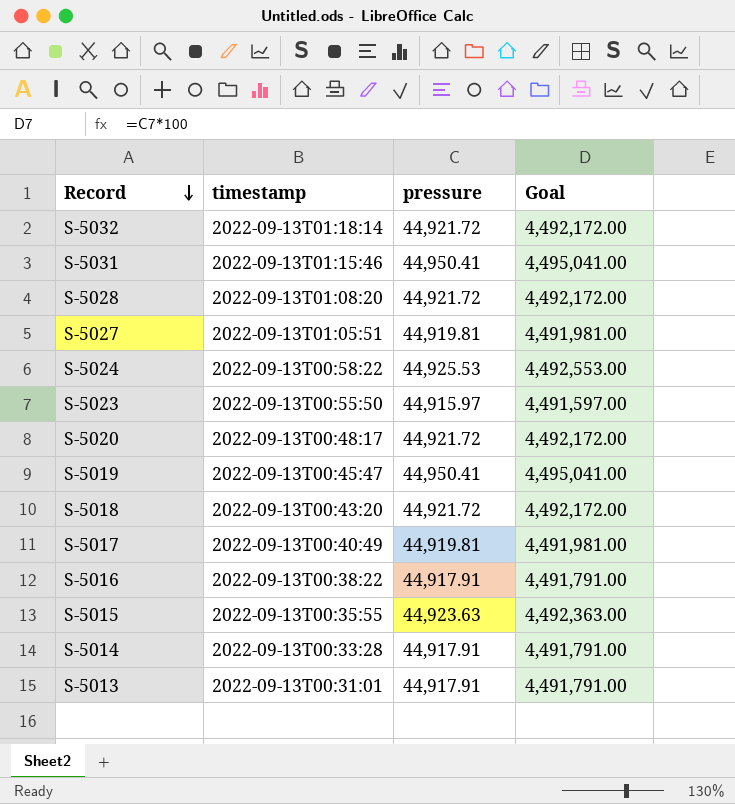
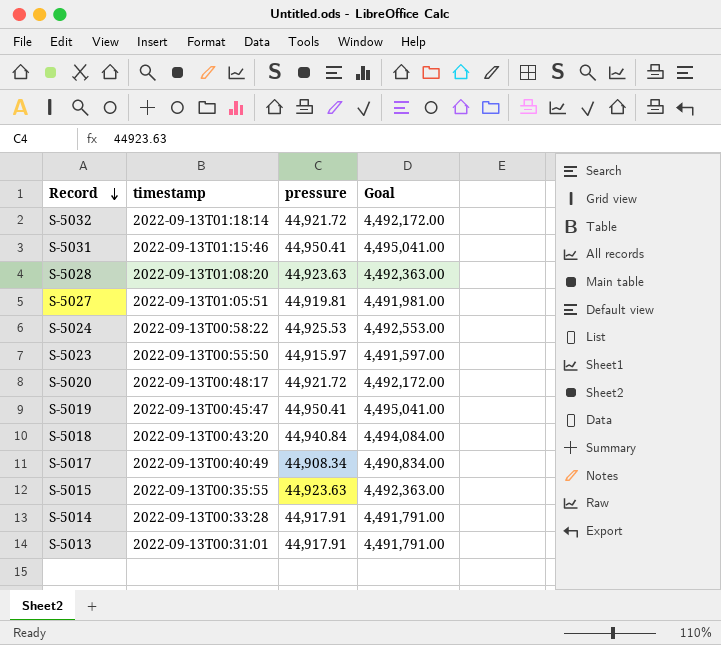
row S-5016: 2022-09-13T00:38:22 | 44,917.91 | 4,491,791.00 -> none
S-5028 | pressure: 44,921.72 -> 44,923.63
S-5028 | Goal: 4,492,172.00 -> 4,492,363.00
S-5018 | pressure: 44,921.72 -> 44,940.84
S-5018 | Goal: 4,492,172.00 -> 4,494,084.00
S-5017 | pressure: 44,919.81 -> 44,908.34
S-5017 | Goal: 4,491,981.00 -> 4,490,834.00

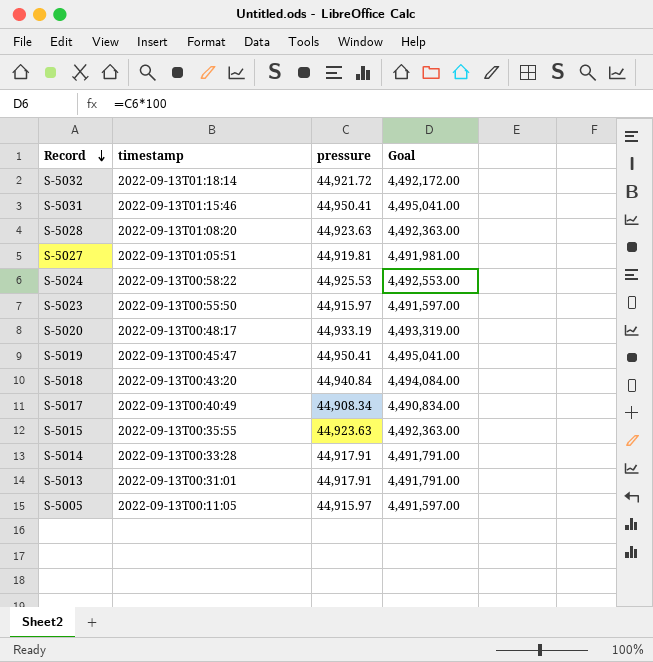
S-5020 | pressure: 44,921.72 -> 44,933.19
S-5020 | Goal: 4,492,172.00 -> 4,493,319.00
row S-5005: none -> 2022-09-13T00:11:05 | 44,915.97 | 4,491,597.00

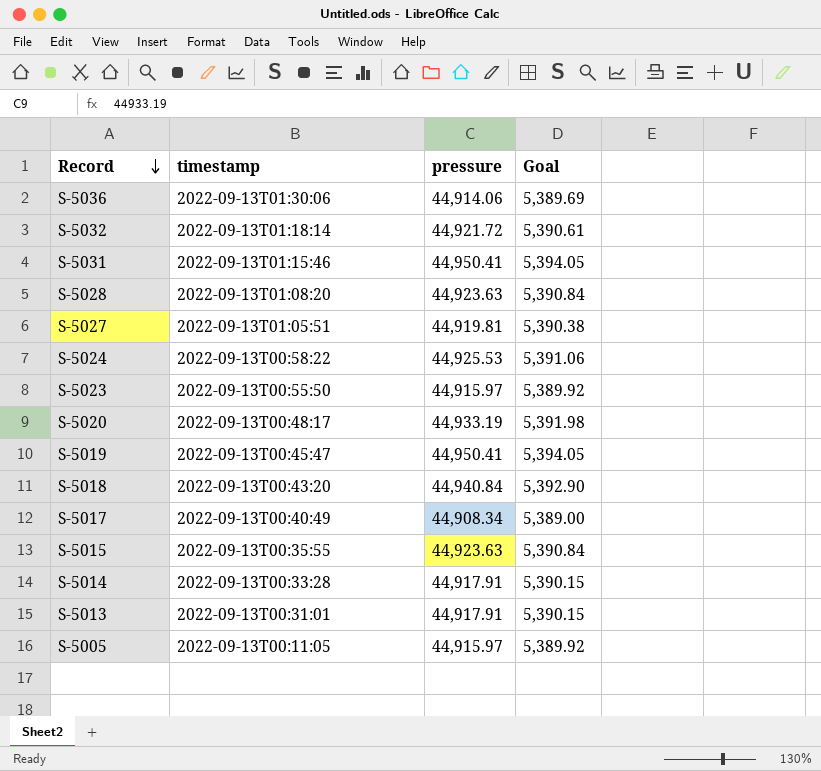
column Goal | formula: [pressure] * 100 -> [pressure] * 0.12
row S-5036: none -> 2022-09-13T01:30:06 | 44,914.06 | 5,389.69

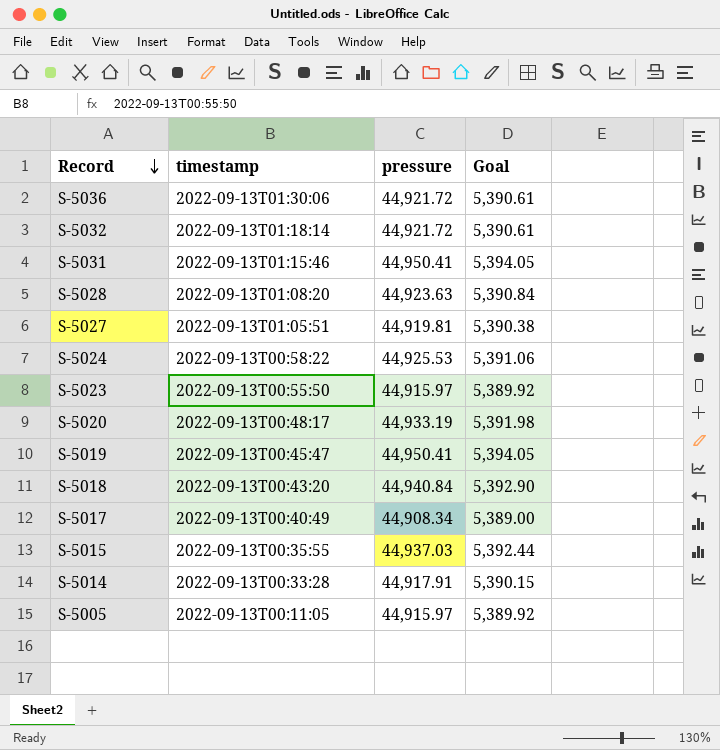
row S-5013: 2022-09-13T00:31:01 | 44,917.91 | 5,390.15 -> none
S-5036 | pressure: 44,914.06 -> 44,921.72
S-5036 | Goal: 5,389.69 -> 5,390.61
S-5015 | pressure: 44,923.63 -> 44,937.03
S-5015 | Goal: 5,390.84 -> 5,392.44

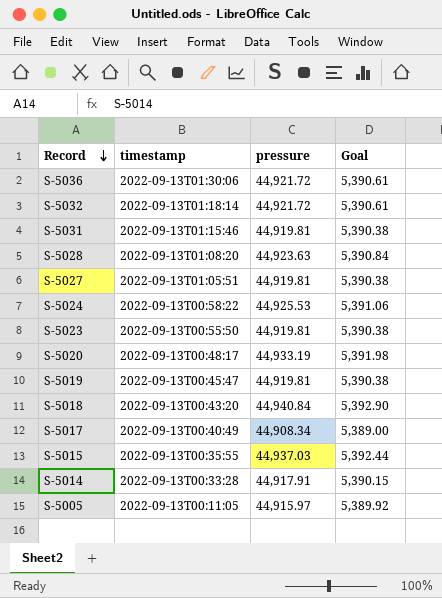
S-5031 | pressure: 44,950.41 -> 44,919.81
S-5031 | Goal: 5,394.05 -> 5,390.38
S-5023 | pressure: 44,915.97 -> 44,919.81
S-5023 | Goal: 5,389.92 -> 5,390.38
S-5019 | pressure: 44,950.41 -> 44,919.81
S-5019 | Goal: 5,394.05 -> 5,390.38

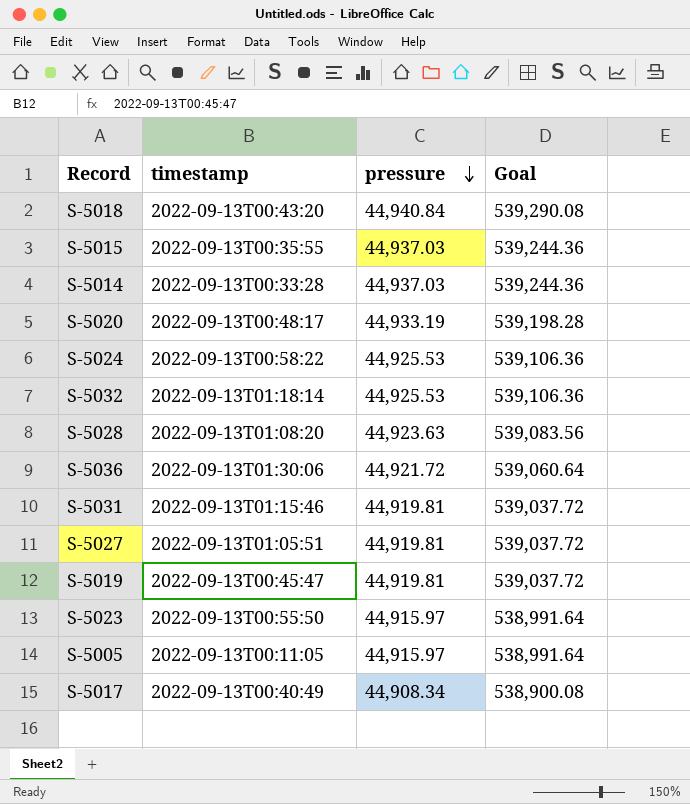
row order: Record descending -> pressure descending
column Goal | formula: [pressure] * 0.12 -> [pressure] * 12
S-5014 | pressure: 44,917.91 -> 44,937.03
S-5032 | pressure: 44,921.72 -> 44,925.53
S-5023 | pressure: 44,919.81 -> 44,915.97

